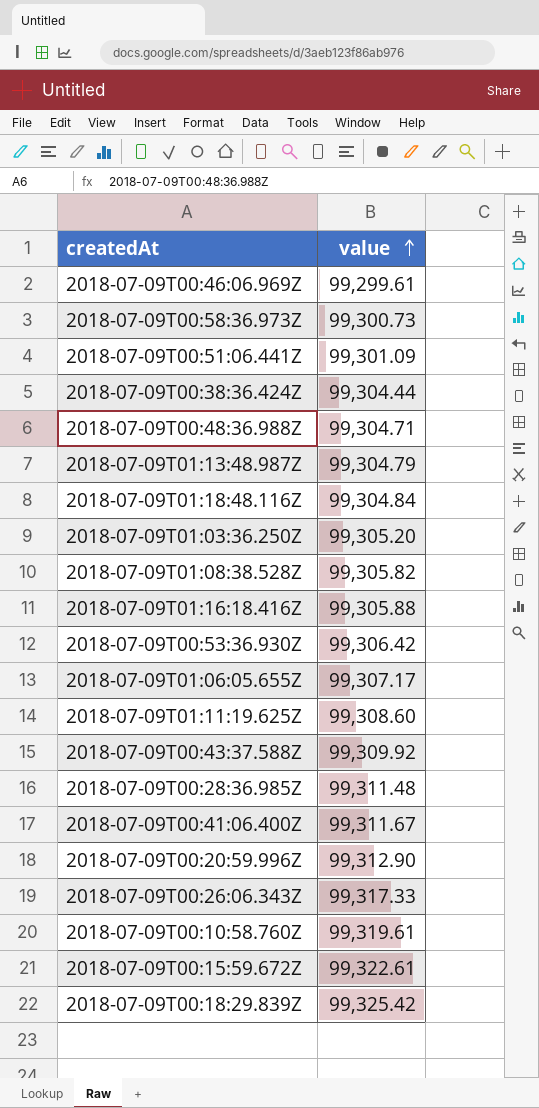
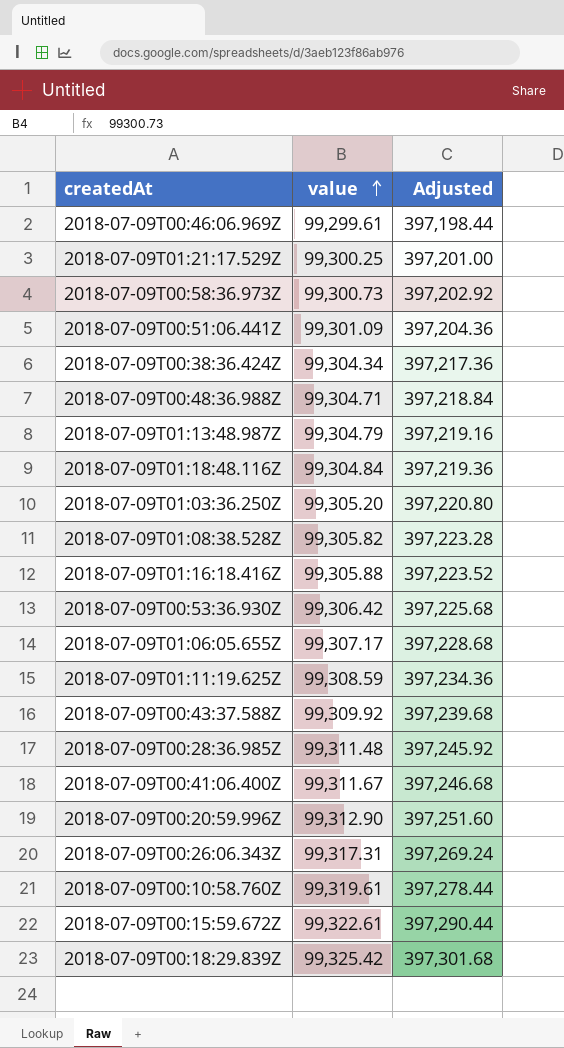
column Adjusted | formula: none -> [value] * 4
row 2018-07-09T01:21:17.529Z: none -> 99,300.25 | 397,201.00
2018-07-09T00:38:36.424Z | value: 99,304.44 -> 99,304.34
2018-07-09T01:11:19.625Z | value: 99,308.60 -> 99,308.59
2018-07-09T00:26:06.343Z | value: 99,317.33 -> 99,317.31

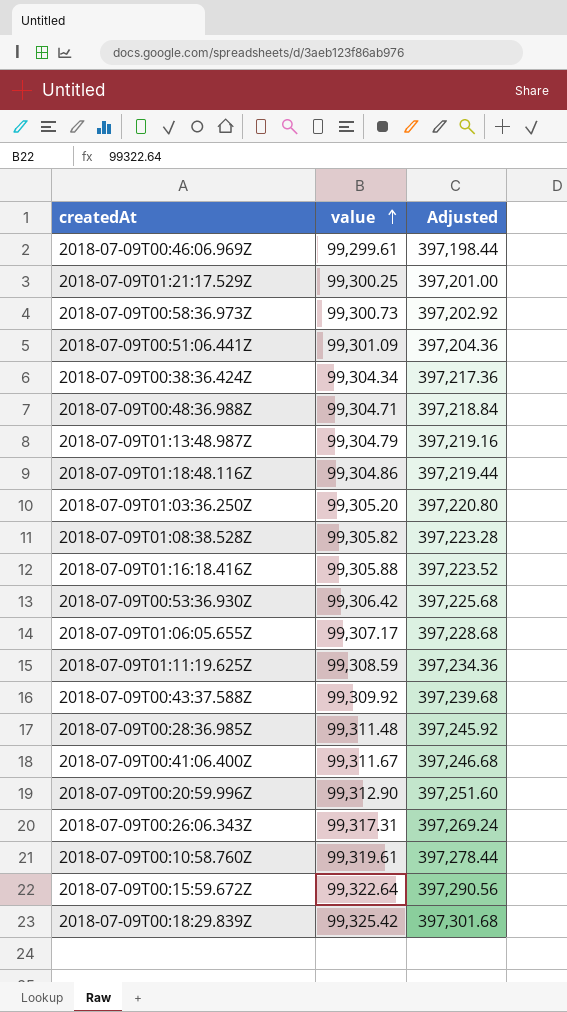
2018-07-09T01:18:48.116Z | value: 99,304.84 -> 99,304.86
2018-07-09T01:18:48.116Z | Adjusted: 397,219.36 -> 397,219.44
2018-07-09T00:15:59.672Z | value: 99,322.61 -> 99,322.64
2018-07-09T00:15:59.672Z | Adjusted: 397,290.44 -> 397,290.56

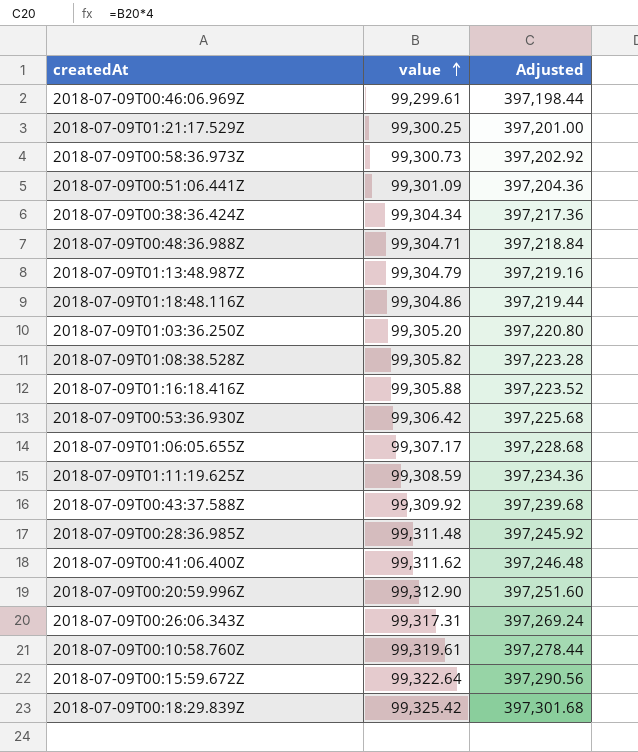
2018-07-09T00:41:06.400Z | value: 99,311.67 -> 99,311.62
2018-07-09T00:41:06.400Z | Adjusted: 397,246.68 -> 397,246.48

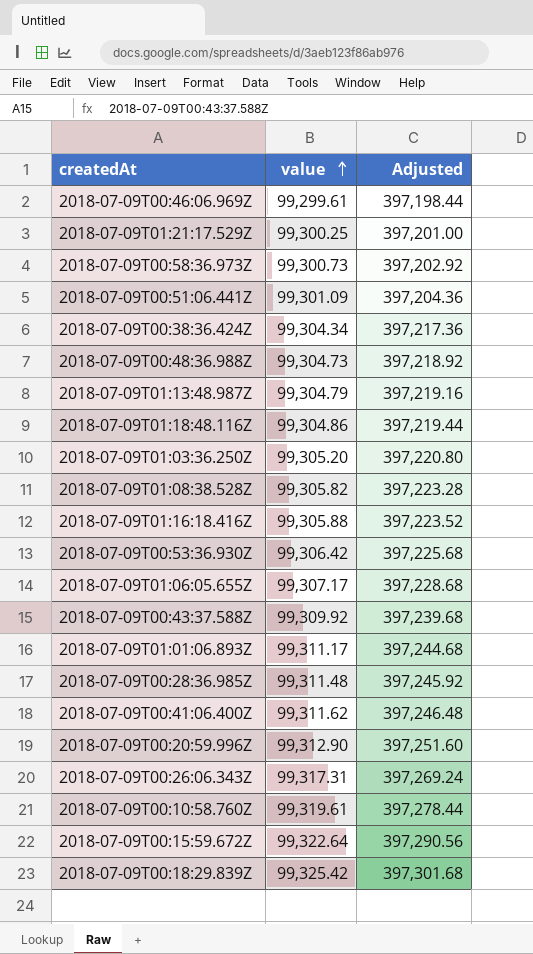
row 2018-07-09T01:11:19.625Z: 99,308.59 | 397,234.36 -> none
2018-07-09T00:48:36.988Z | value: 99,304.71 -> 99,304.73
2018-07-09T00:48:36.988Z | Adjusted: 397,218.84 -> 397,218.92
row 2018-07-09T01:01:06.893Z: none -> 99,311.17 | 397,244.68

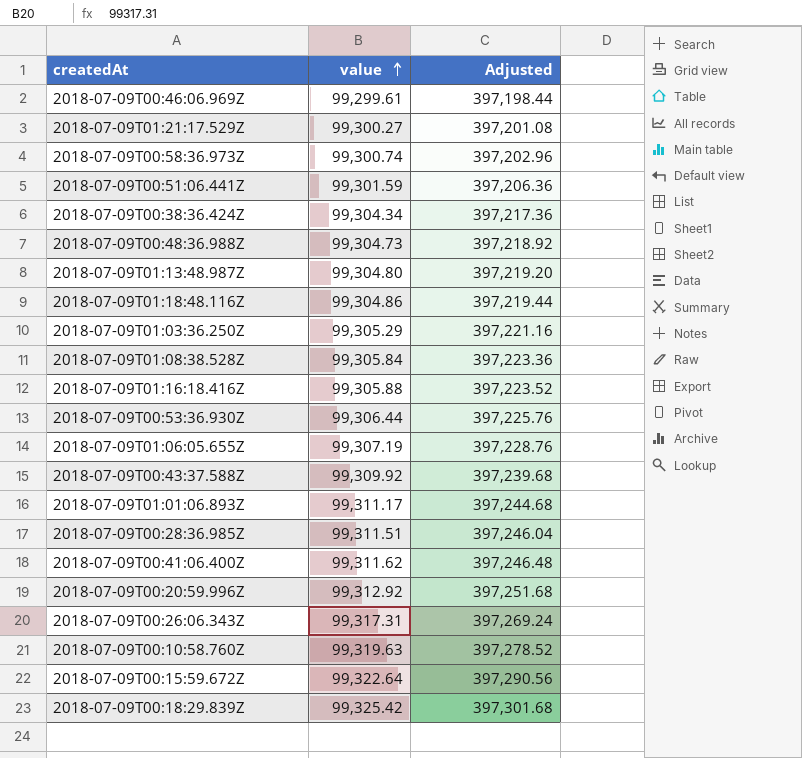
2018-07-09T01:21:17.529Z | value: 99,300.25 -> 99,300.27
2018-07-09T01:21:17.529Z | Adjusted: 397,201.00 -> 397,201.08
2018-07-09T00:58:36.973Z | value: 99,300.73 -> 99,300.74
2018-07-09T00:58:36.973Z | Adjusted: 397,202.92 -> 397,202.96
2018-07-09T00:51:06.441Z | value: 99,301.09 -> 99,301.59
2018-07-09T00:51:06.441Z | Adjusted: 397,204.36 -> 397,206.36
2018-07-09T01:13:48.987Z | value: 99,304.79 -> 99,304.80
2018-07-09T01:13:48.987Z | Adjusted: 397,219.16 -> 397,219.20
2018-07-09T01:03:36.250Z | value: 99,305.20 -> 99,305.29
2018-07-09T01:03:36.250Z | Adjusted: 397,220.80 -> 397,221.16
2018-07-09T01:08:38.528Z | value: 99,305.82 -> 99,305.84
2018-07-09T01:08:38.528Z | Adjusted: 397,223.28 -> 397,223.36
2018-07-09T00:53:36.930Z | value: 99,306.42 -> 99,306.44
2018-07-09T00:53:36.930Z | Adjusted: 397,225.68 -> 397,225.76
2018-07-09T01:06:05.655Z | value: 99,307.17 -> 99,307.19
2018-07-09T01:06:05.655Z | Adjusted: 397,228.68 -> 397,228.76
2018-07-09T00:28:36.985Z | value: 99,311.48 -> 99,311.51
2018-07-09T00:28:36.985Z | Adjusted: 397,245.92 -> 397,246.04
2018-07-09T00:20:59.996Z | value: 99,312.90 -> 99,312.92
2018-07-09T00:20:59.996Z | Adjusted: 397,251.60 -> 397,251.68
2018-07-09T00:10:58.760Z | value: 99,319.61 -> 99,319.63
2018-07-09T00:10:58.760Z | Adjusted: 397,278.44 -> 397,278.52

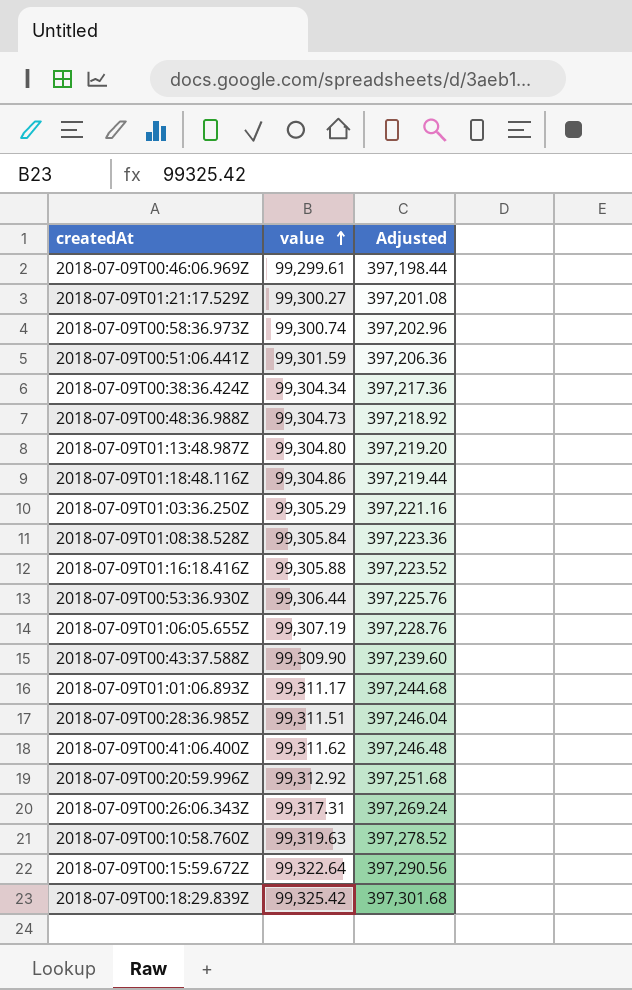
2018-07-09T00:43:37.588Z | value: 99,309.92 -> 99,309.90
2018-07-09T00:43:37.588Z | Adjusted: 397,239.68 -> 397,239.60

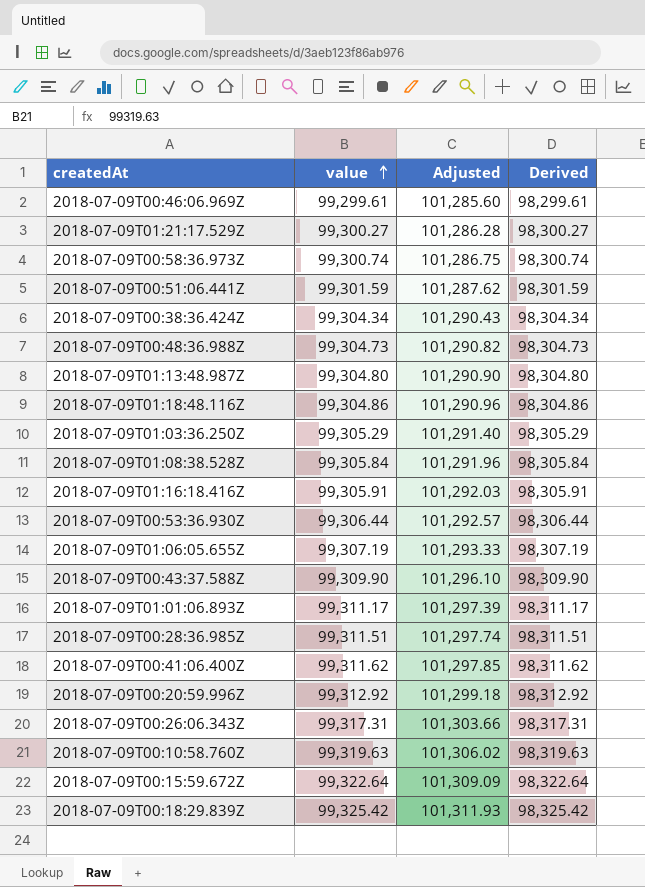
column Adjusted | formula: [value] * 4 -> [value] * 1.02
column Derived | formula: none -> [value] - 1000
2018-07-09T01:16:18.416Z | value: 99,305.88 -> 99,305.91

